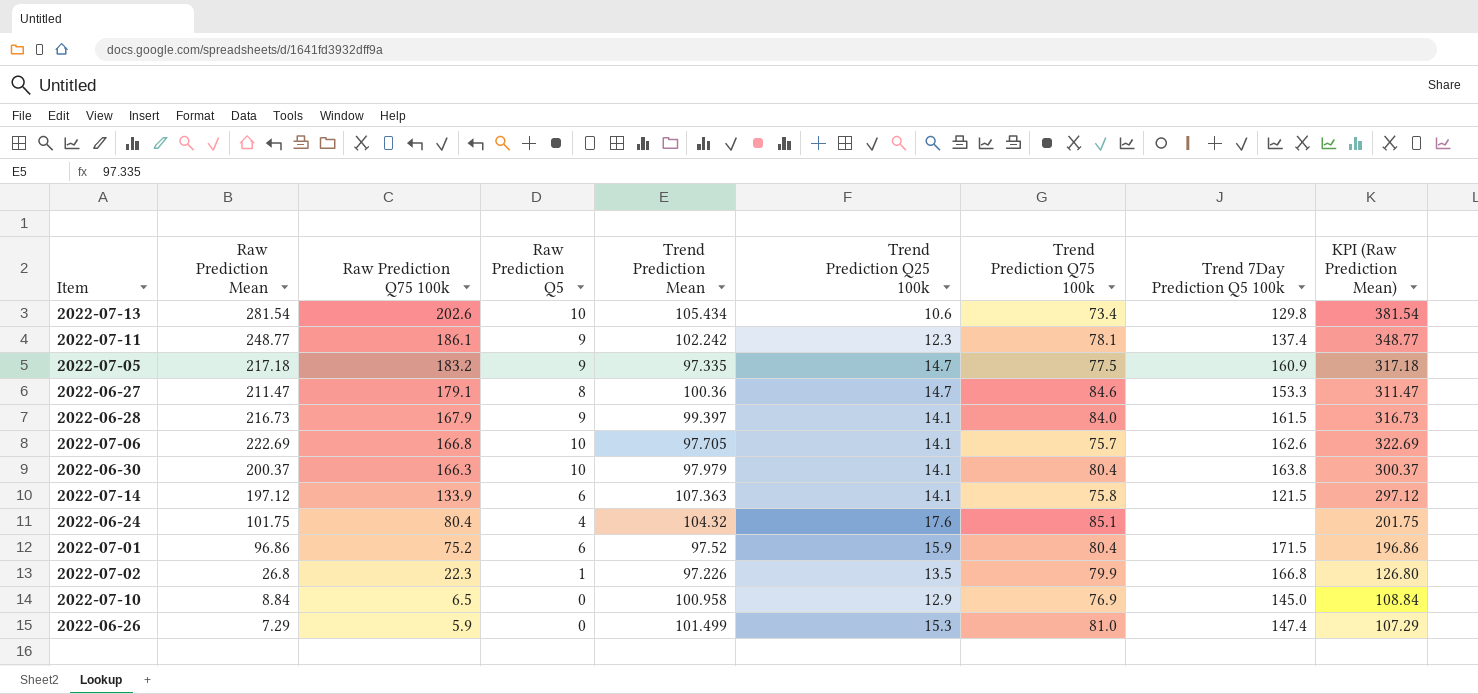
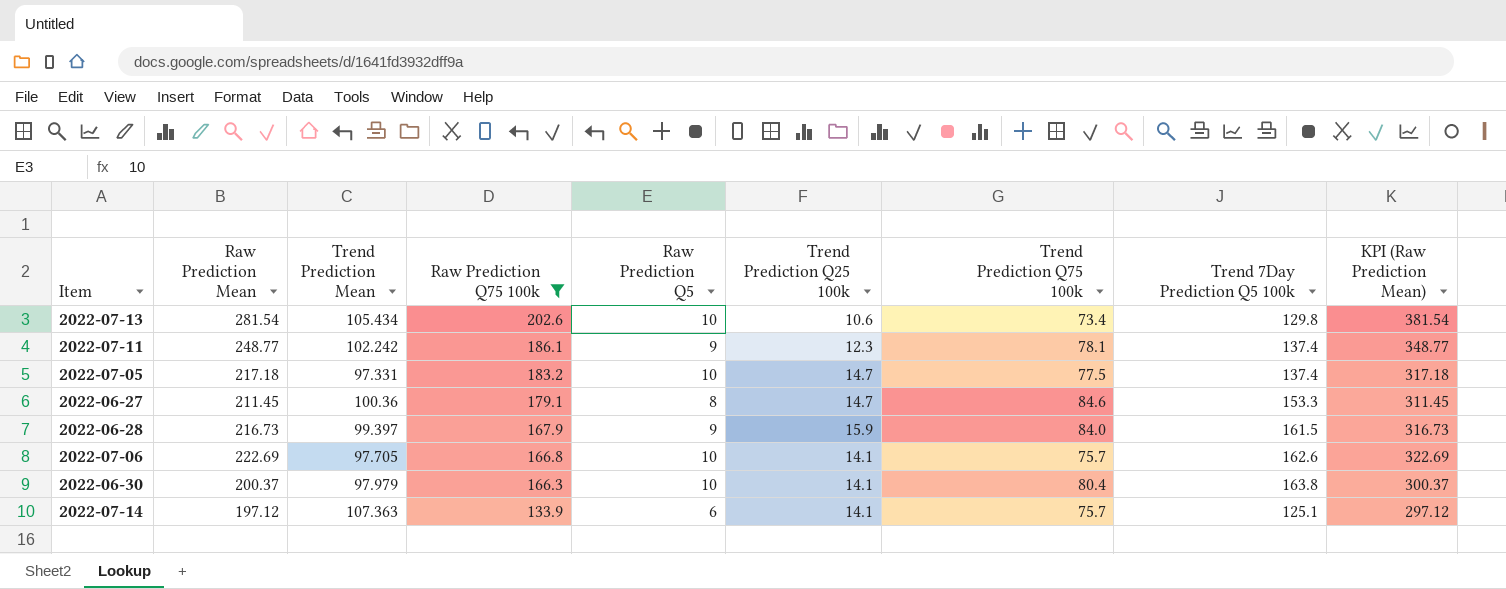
filter: none -> Raw Prediction Q75 100k >= 133.9
column Trend Prediction Mean | position: 5 -> 3
2022-07-05 | Trend Prediction Mean: 97.335 -> 97.331
2022-07-05 | Raw Prediction Q5: 9 -> 10
2022-07-05 | Trend 7Day Prediction Q5 100k: 160.9 -> 137.4
2022-06-27 | Raw Prediction Mean: 211.47 -> 211.45
2022-06-27 | KPI (Raw Prediction Mean): 311.47 -> 311.45
2022-06-28 | Trend Prediction Q25 100k: 14.1 -> 15.9
2022-07-14 | Trend Prediction Q75 100k: 75.8 -> 75.7
2022-07-14 | Trend 7Day Prediction Q5 100k: 121.5 -> 125.1

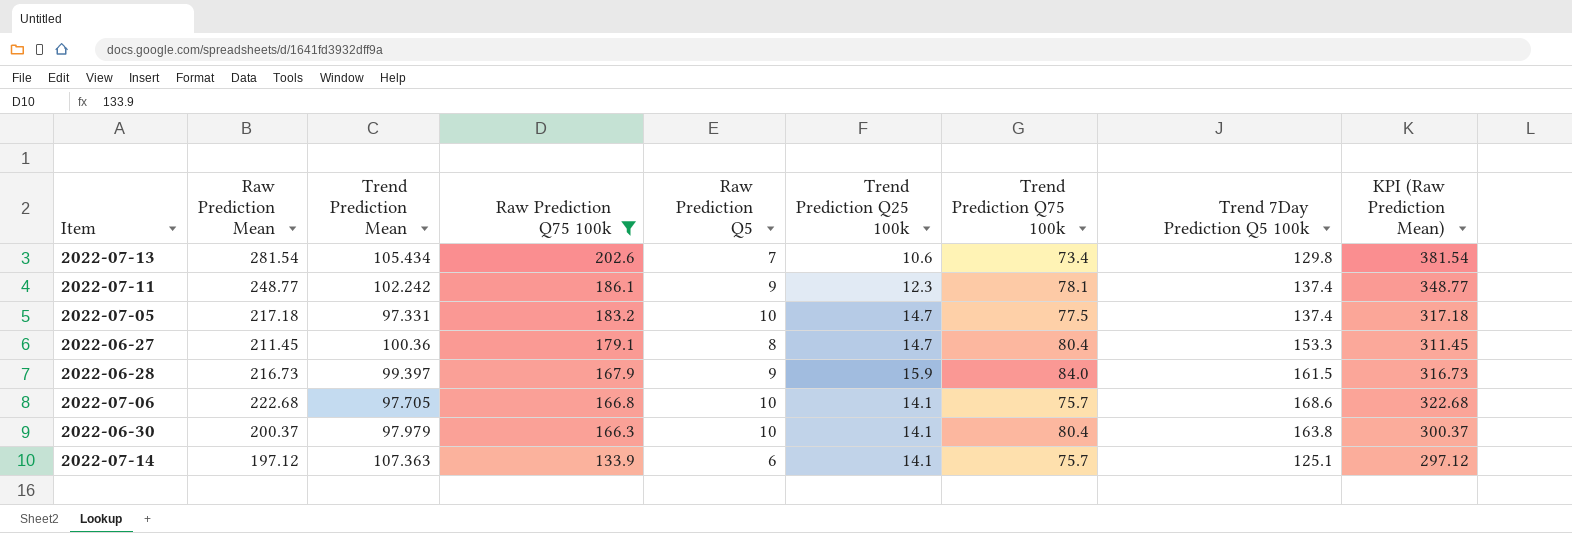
2022-07-13 | Raw Prediction Q5: 10 -> 7
2022-06-27 | Trend Prediction Q75 100k: 84.6 -> 80.4
2022-07-06 | Raw Prediction Mean: 222.69 -> 222.68
2022-07-06 | Trend 7Day Prediction Q5 100k: 162.6 -> 168.6
2022-07-06 | KPI (Raw Prediction Mean): 322.69 -> 322.68

